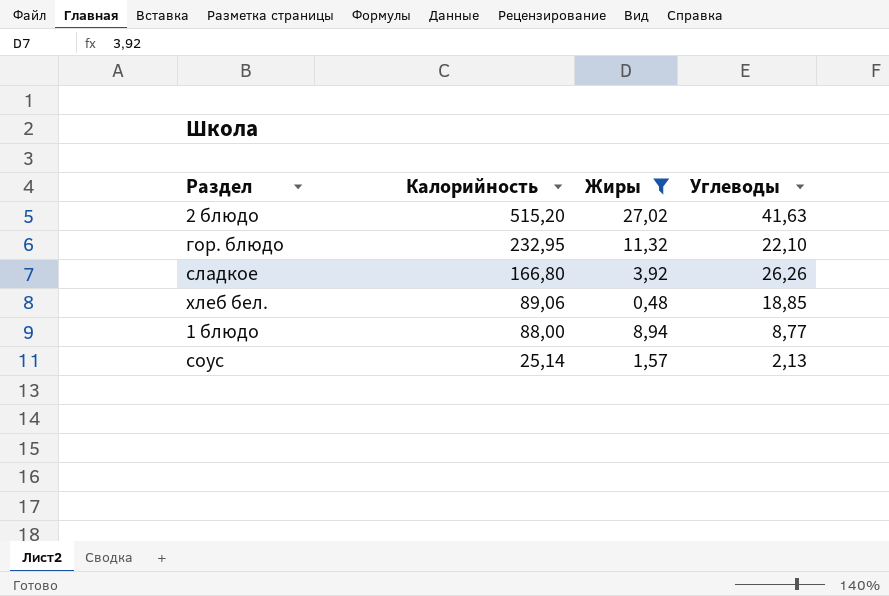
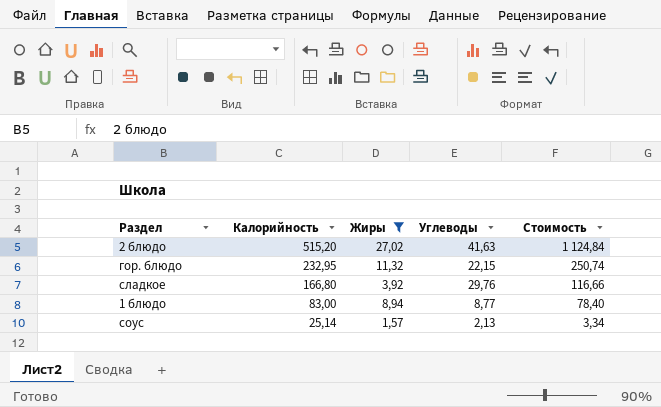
column Стоимость | formula: none -> [Жиры] * [Углеводы]
row хлеб бел.: 89,06 | 0,48 | 18,85 -> none
гор. блюдо | Углеводы: 22,10 -> 22,15
сладкое | Углеводы: 26,26 -> 29,76
1 блюдо | Калорийность: 88,00 -> 83,00

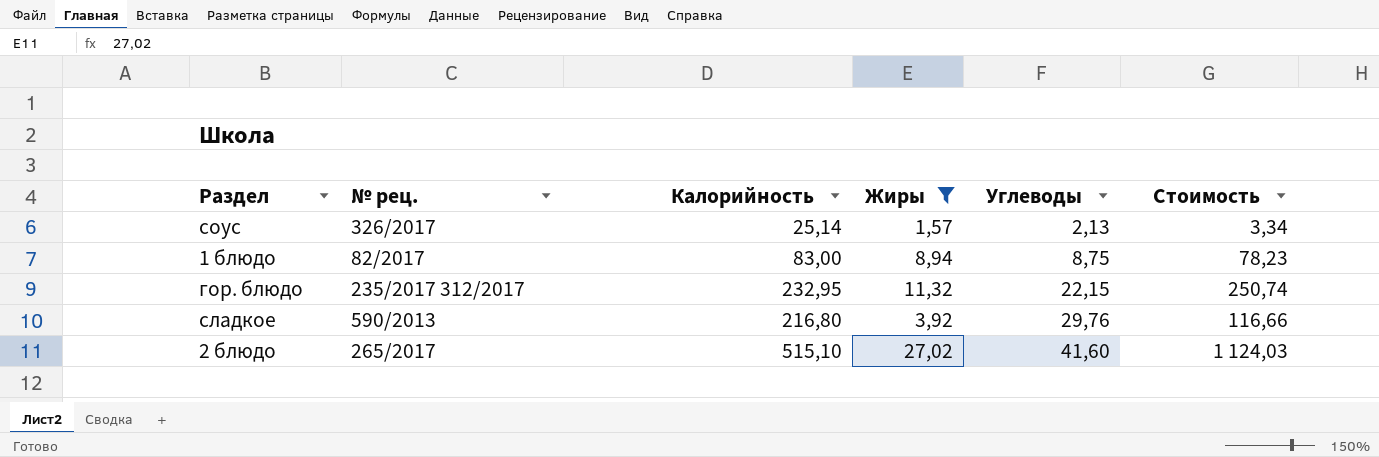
row order: Калорийность descending -> Углеводы ascending
column № рец. | position: none -> 2
1 блюдо | Углеводы: 8,77 -> 8,75
1 блюдо | Стоимость: 78,40 -> 78,23
сладкое | Калорийность: 166,80 -> 216,80
2 блюдо | Калорийность: 515,20 -> 515,10
2 блюдо | Углеводы: 41,63 -> 41,60
2 блюдо | Стоимость: 1 124,84 -> 1 124,03

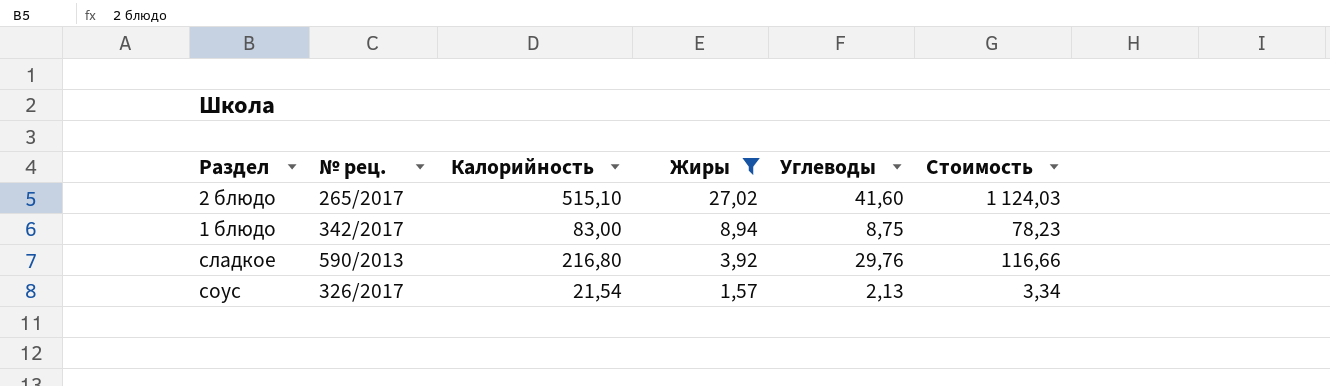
row order: Углеводы ascending -> Жиры descending
row гор. блюдо: 235/2017 312/2017 | 232,95 | 11,32 | 22,15 | 250,74 -> none
1 блюдо | № рец.: 82/2017 -> 342/2017
соус | Калорийность: 25,14 -> 21,54

